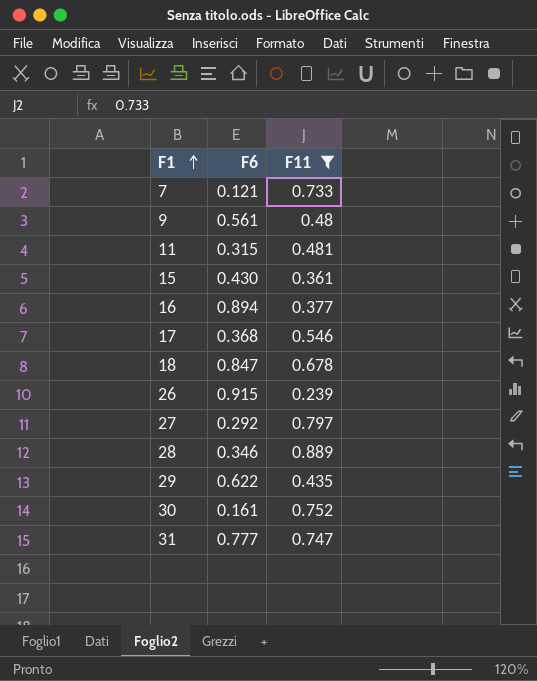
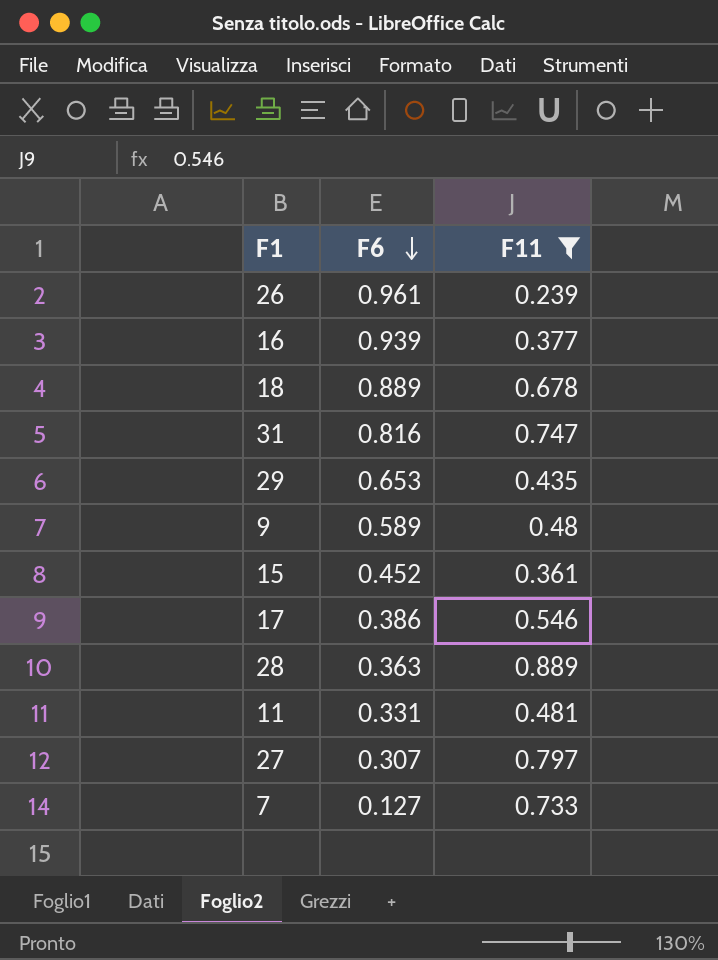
row order: F1 ascending -> F6 descending
row 30: 0.161 | 0.752 -> none
26 | F6: 0.915 -> 0.961
16 | F6: 0.894 -> 0.939
18 | F6: 0.847 -> 0.889
31 | F6: 0.777 -> 0.816
29 | F6: 0.622 -> 0.653
9 | F6: 0.561 -> 0.589
15 | F6: 0.430 -> 0.452
17 | F6: 0.368 -> 0.386
28 | F6: 0.346 -> 0.363
11 | F6: 0.315 -> 0.331
27 | F6: 0.292 -> 0.307
7 | F6: 0.121 -> 0.127

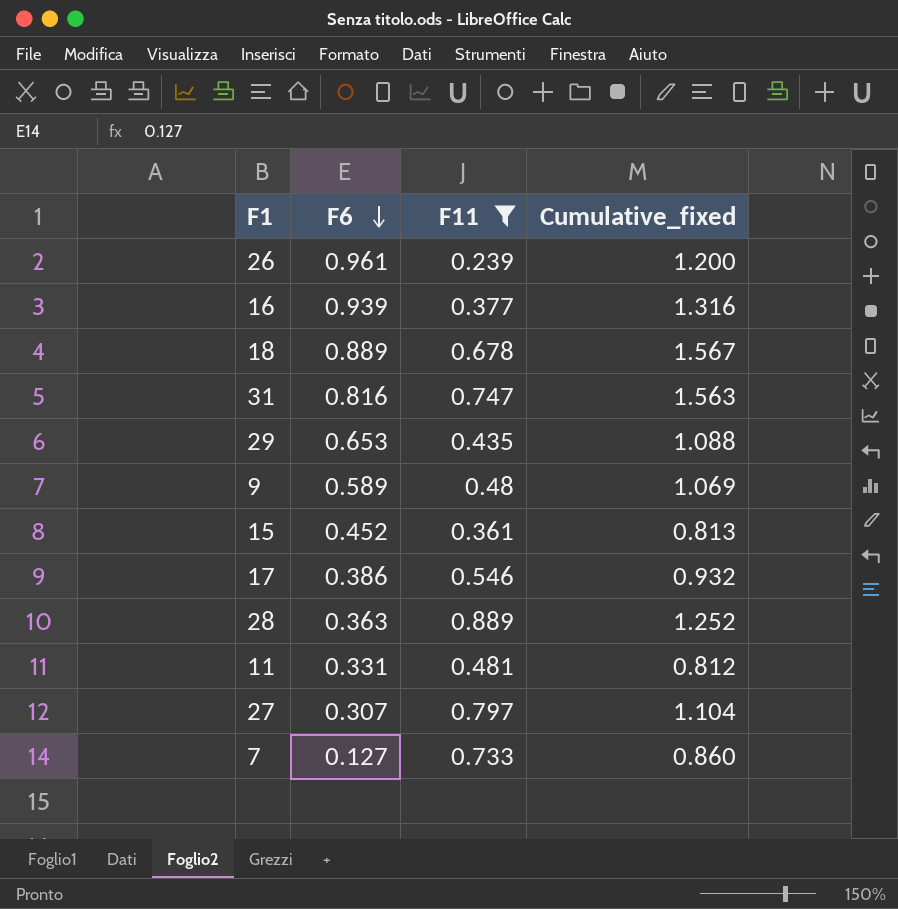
column Cumulative_fixed | formula: none -> [F6] + [F11]

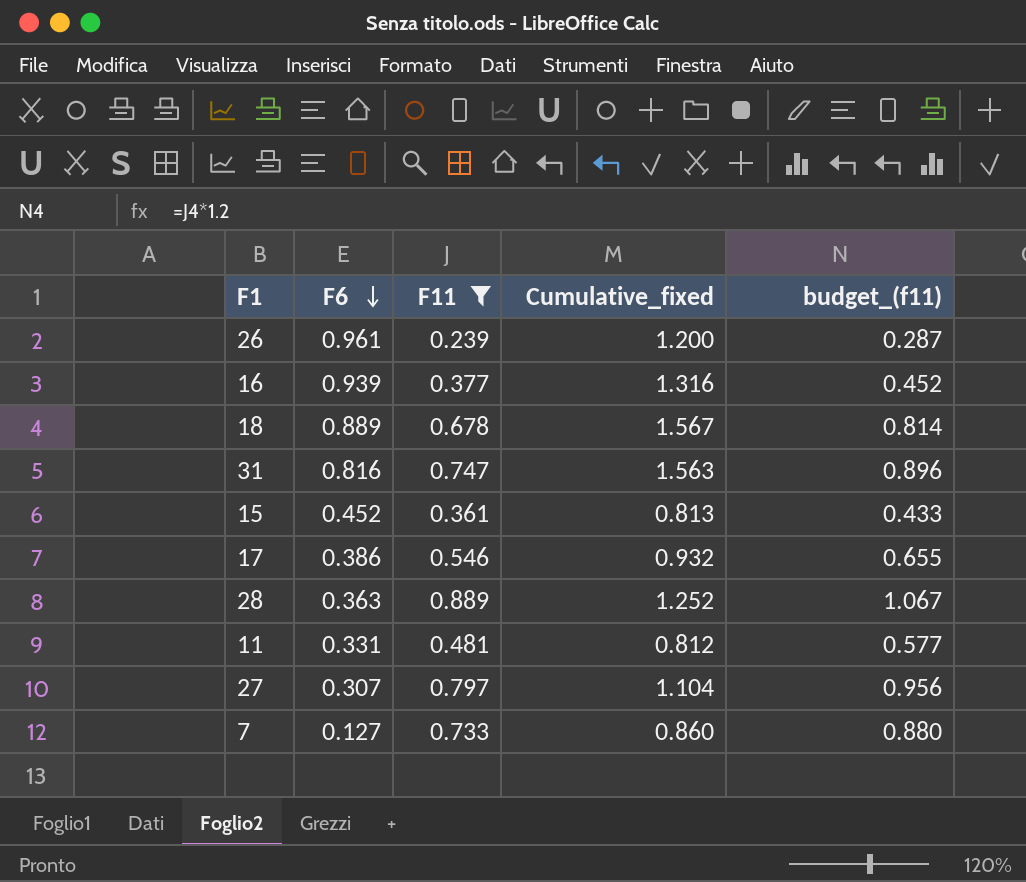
column budget_(f11) | formula: none -> [F11] * 1.2
row 29: 0.653 | 0.435 | 1.088 -> none
row 9: 0.589 | 0.48 | 1.069 -> none

